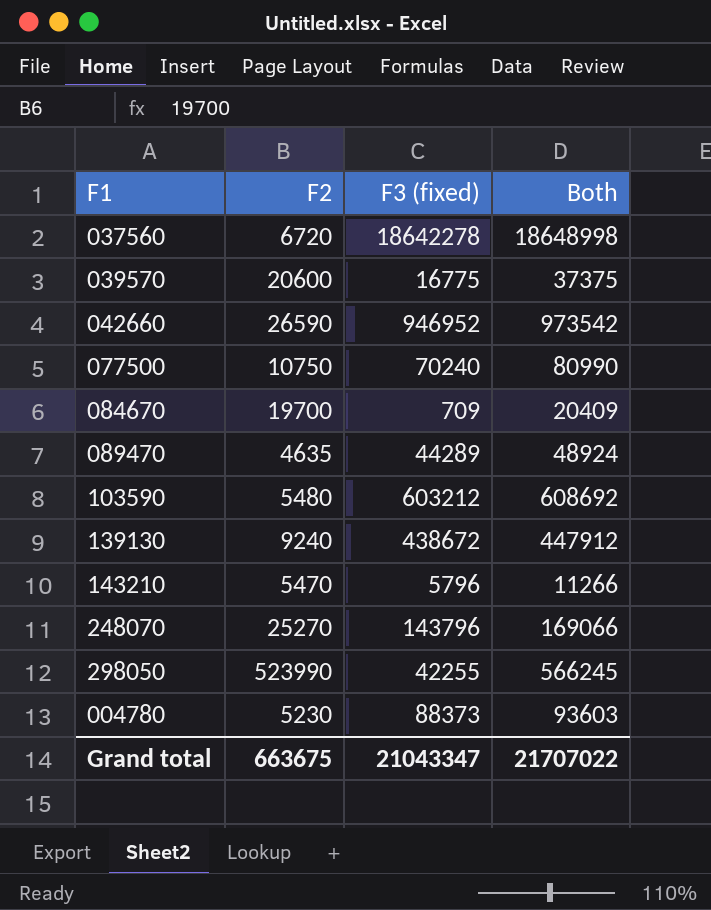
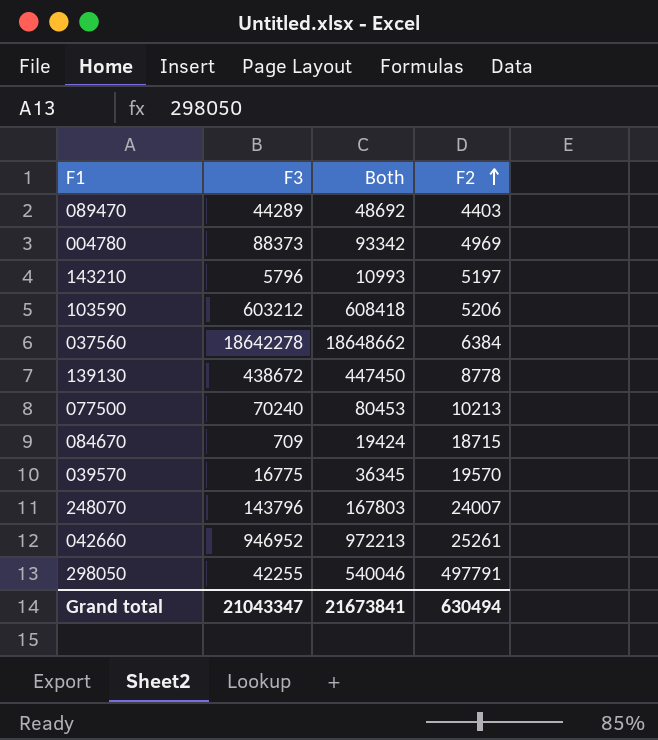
row order: none -> F2 ascending
column name: F3 (fixed) -> F3
column F2 | position: 2 -> 4
089470 | Both: 48924 -> 48692
089470 | F2: 4635 -> 4403
004780 | Both: 93603 -> 93342
004780 | F2: 5230 -> 4969
143210 | Both: 11266 -> 10993
143210 | F2: 5470 -> 5197
103590 | Both: 608692 -> 608418
103590 | F2: 5480 -> 5206
037560 | Both: 18648998 -> 18648662
037560 | F2: 6720 -> 6384
139130 | Both: 447912 -> 447450
139130 | F2: 9240 -> 8778
077500 | Both: 80990 -> 80453
077500 | F2: 10750 -> 10213
084670 | Both: 20409 -> 19424
084670 | F2: 19700 -> 18715
039570 | Both: 37375 -> 36345
039570 | F2: 20600 -> 19570
248070 | Both: 169066 -> 167803
248070 | F2: 25270 -> 24007
042660 | Both: 973542 -> 972213
042660 | F2: 26590 -> 25261
298050 | Both: 566245 -> 540046
298050 | F2: 523990 -> 497791
Grand total | Both: 21707022 -> 21673841
Grand total | F2: 663675 -> 630494

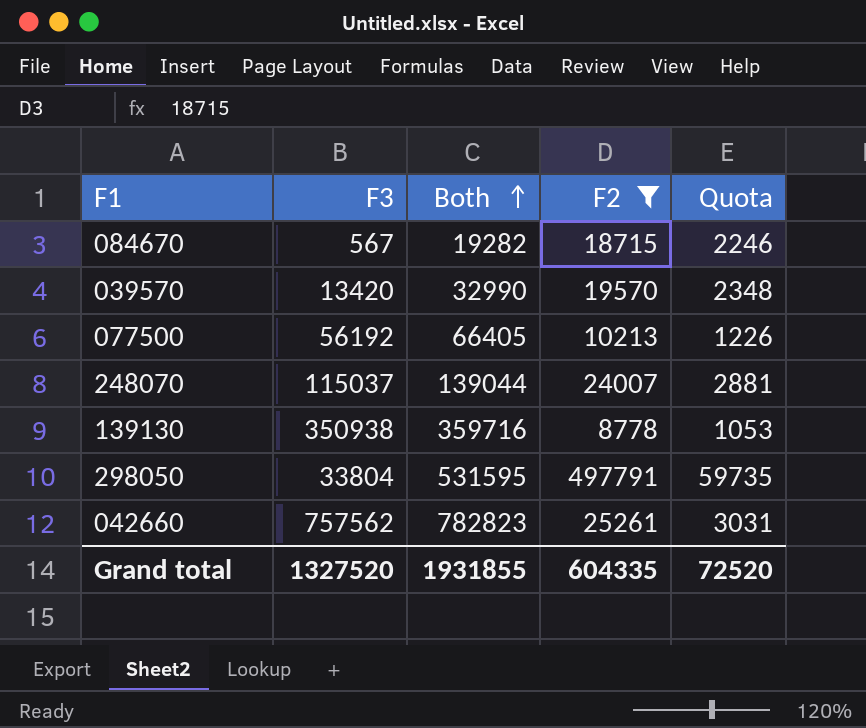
filter: none -> F2 >= 8778
row order: F2 ascending -> Both ascending
column Quota | formula: none -> [F2] * 0.12
084670 | F3: 709 -> 567
084670 | Both: 19424 -> 19282
039570 | F3: 16775 -> 13420
039570 | Both: 36345 -> 32990
077500 | F3: 70240 -> 56192
077500 | Both: 80453 -> 66405
248070 | F3: 143796 -> 115037
248070 | Both: 167803 -> 139044
139130 | F3: 438672 -> 350938
139130 | Both: 447450 -> 359716
298050 | F3: 42255 -> 33804
298050 | Both: 540046 -> 531595
042660 | F3: 946952 -> 757562
042660 | Both: 972213 -> 782823
Grand total | F3: 21043347 -> 1327520
Grand total | Both: 21673841 -> 1931855
Grand total | F2: 630494 -> 604335

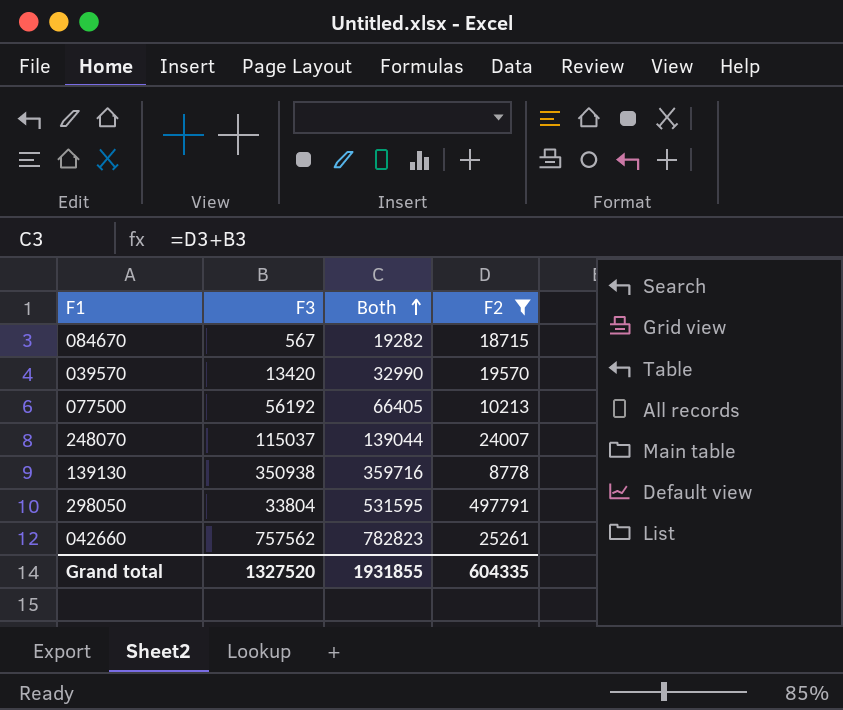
column Quota | formula: [F2] * 0.12 -> none

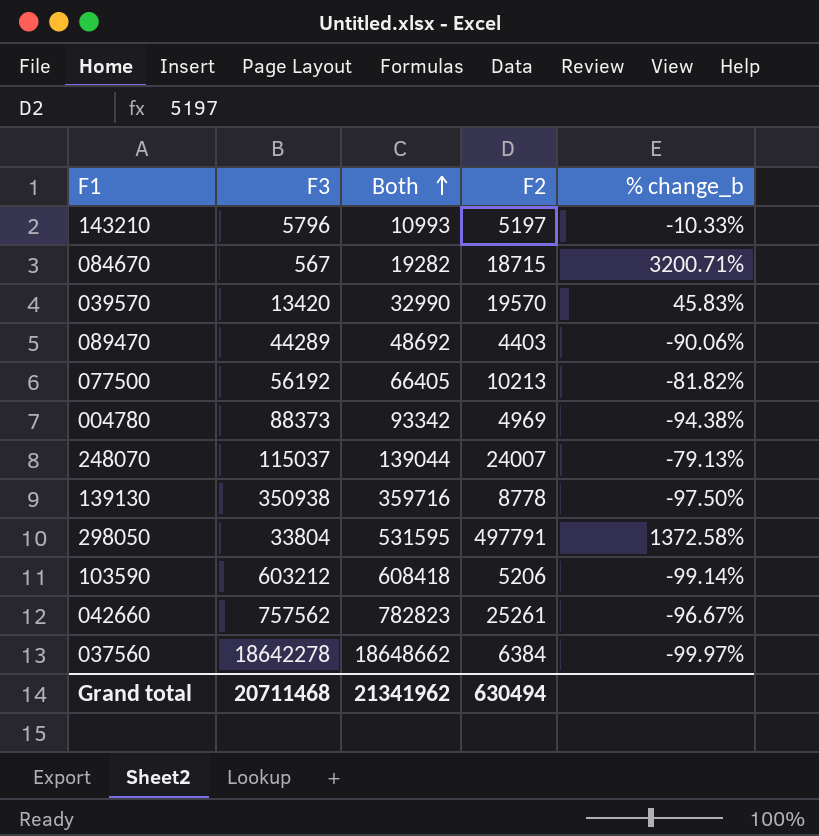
filter: F2 >= 8778 -> none
column % change_b | formula: none -> ([F2] - [F3]) / [F3]
Grand total | F3: 1327520 -> 20711468
Grand total | Both: 1931855 -> 21341962
Grand total | F2: 604335 -> 630494

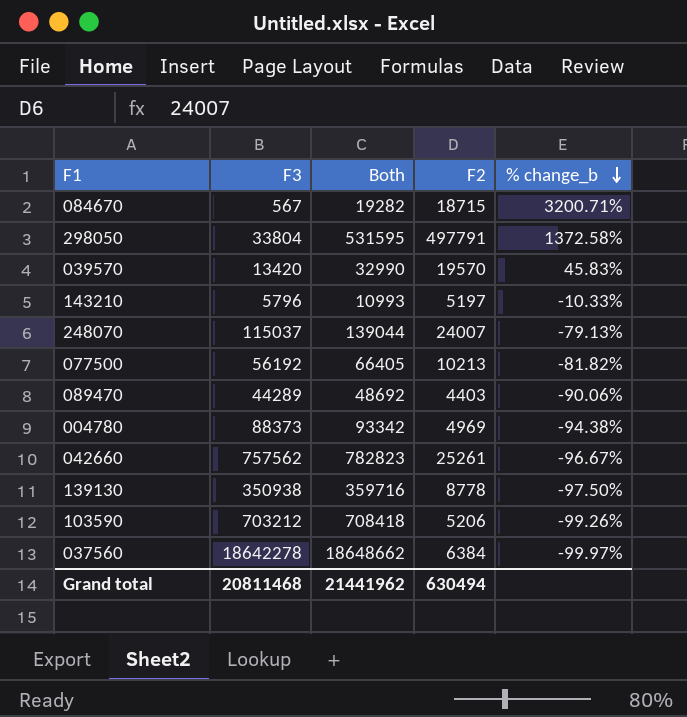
row order: Both ascending -> % change_b descending
103590 | F3: 603212 -> 703212
103590 | Both: 608418 -> 708418
103590 | % change_b: -99.14% -> -99.26%
Grand total | F3: 20711468 -> 20811468
Grand total | Both: 21341962 -> 21441962

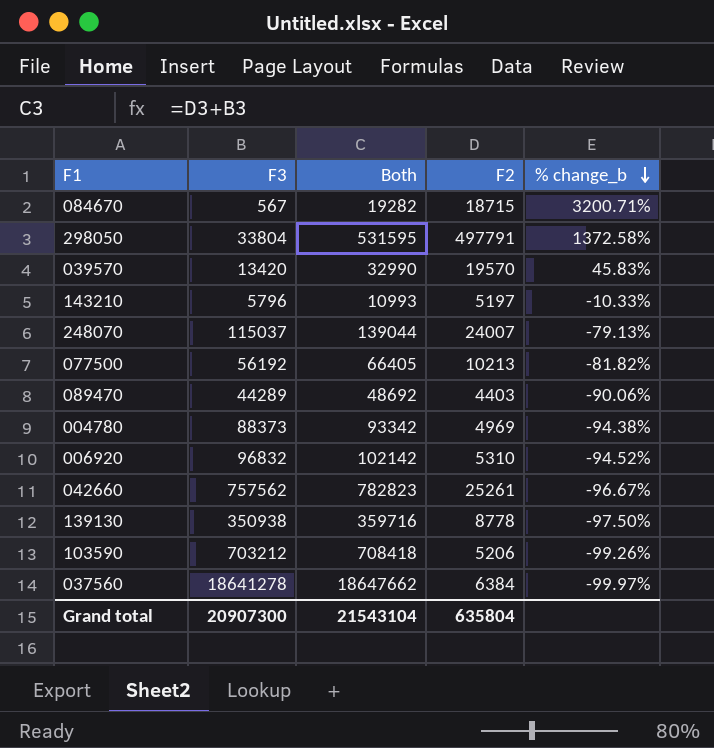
row 006920: none -> 96832 | 102142 | 5310 | -94.52%
037560 | F3: 18642278 -> 18641278
037560 | Both: 18648662 -> 18647662
Grand total | F3: 20811468 -> 20907300
Grand total | Both: 21441962 -> 21543104
Grand total | F2: 630494 -> 635804

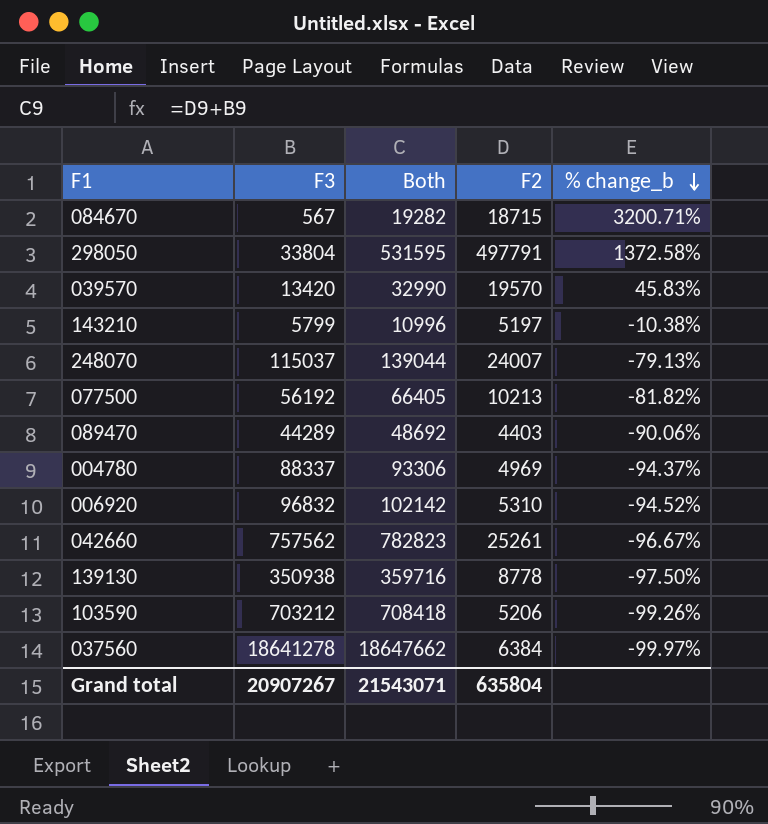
143210 | F3: 5796 -> 5799
143210 | Both: 10993 -> 10996
143210 | % change_b: -10.33% -> -10.38%
004780 | F3: 88373 -> 88337
004780 | Both: 93342 -> 93306
004780 | % change_b: -94.38% -> -94.37%
Grand total | F3: 20907300 -> 20907267
Grand total | Both: 21543104 -> 21543071

